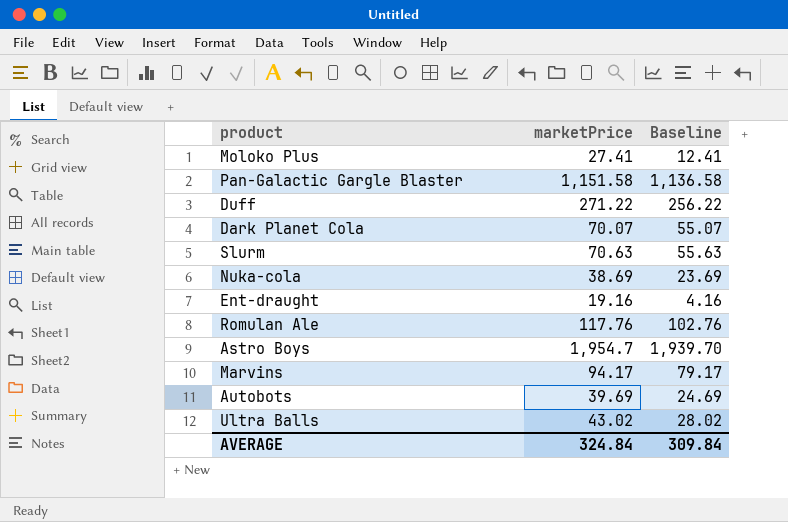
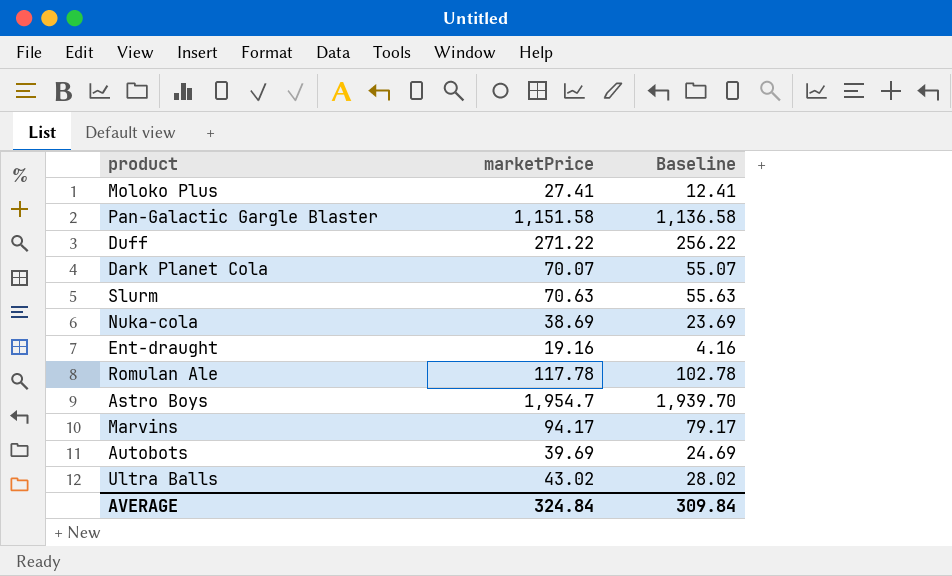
Romulan Ale | marketPrice: 117.76 -> 117.78
Romulan Ale | Baseline: 102.76 -> 102.78

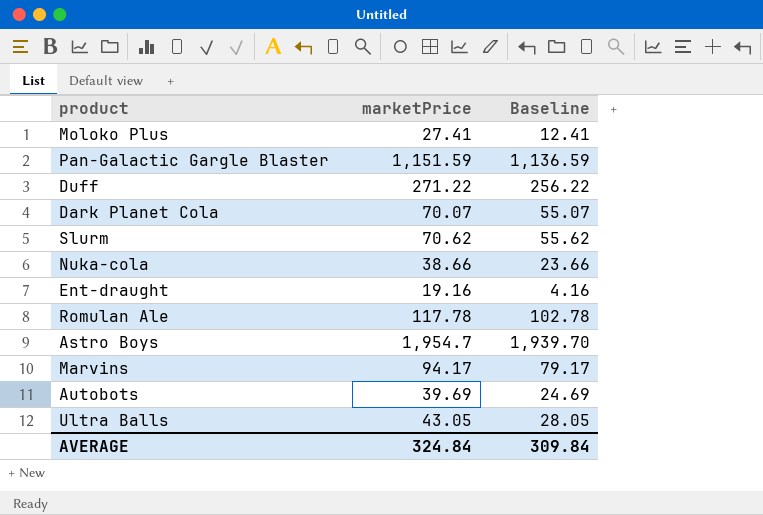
Pan-Galactic Gargle Blaster | marketPrice: 1,151.58 -> 1,151.59
Pan-Galactic Gargle Blaster | Baseline: 1,136.58 -> 1,136.59
Slurm | marketPrice: 70.63 -> 70.62
Slurm | Baseline: 55.63 -> 55.62
Nuka-cola | marketPrice: 38.69 -> 38.66
Nuka-cola | Baseline: 23.69 -> 23.66
Ultra Balls | marketPrice: 43.02 -> 43.05
Ultra Balls | Baseline: 28.02 -> 28.05

